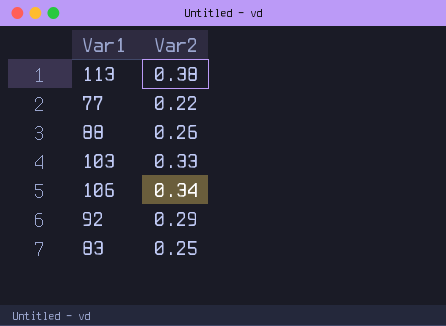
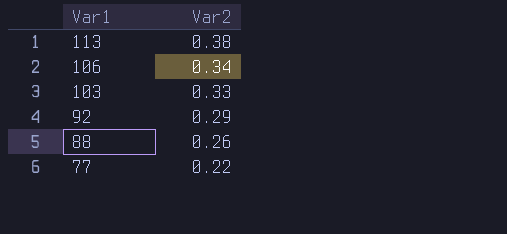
row order: none -> Var1 descending
row 83: 0.25 -> none

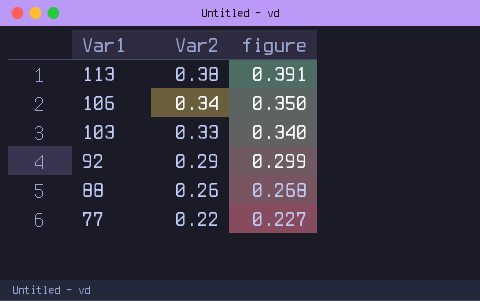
column figure | formula: none -> [Var2] * 1.03

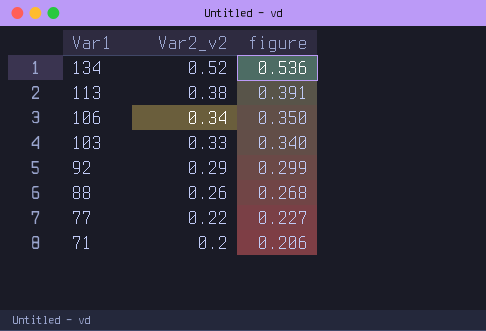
column name: Var2 -> Var2_v2
row 134: none -> 0.52 | 0.536
row 71: none -> 0.2 | 0.206

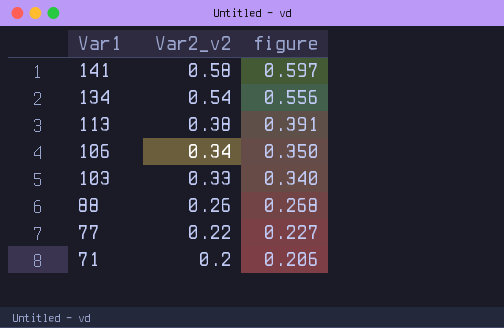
row 92: 0.29 | 0.299 -> none
row 141: none -> 0.58 | 0.597
134 | Var2_v2: 0.52 -> 0.54
134 | figure: 0.536 -> 0.556

